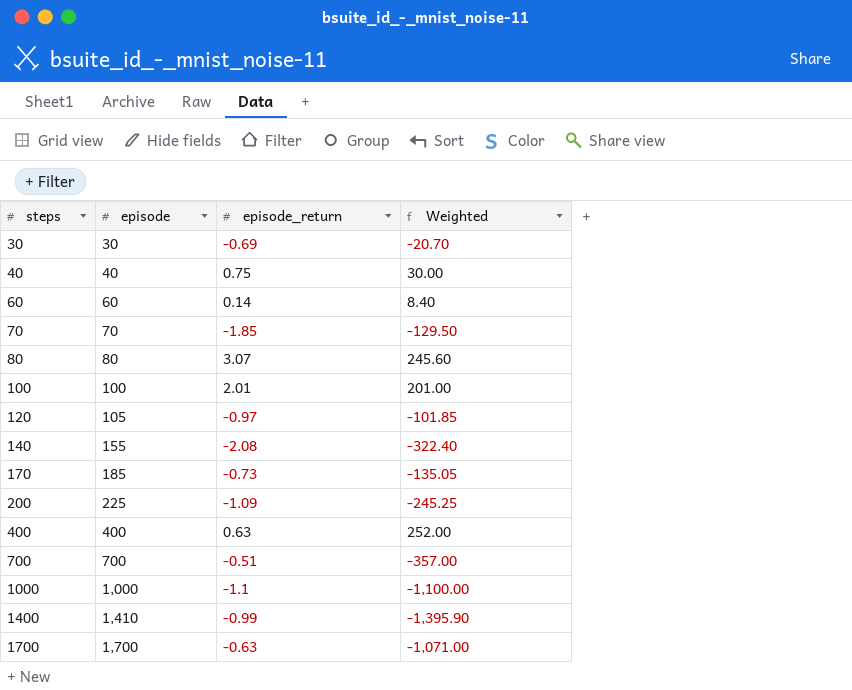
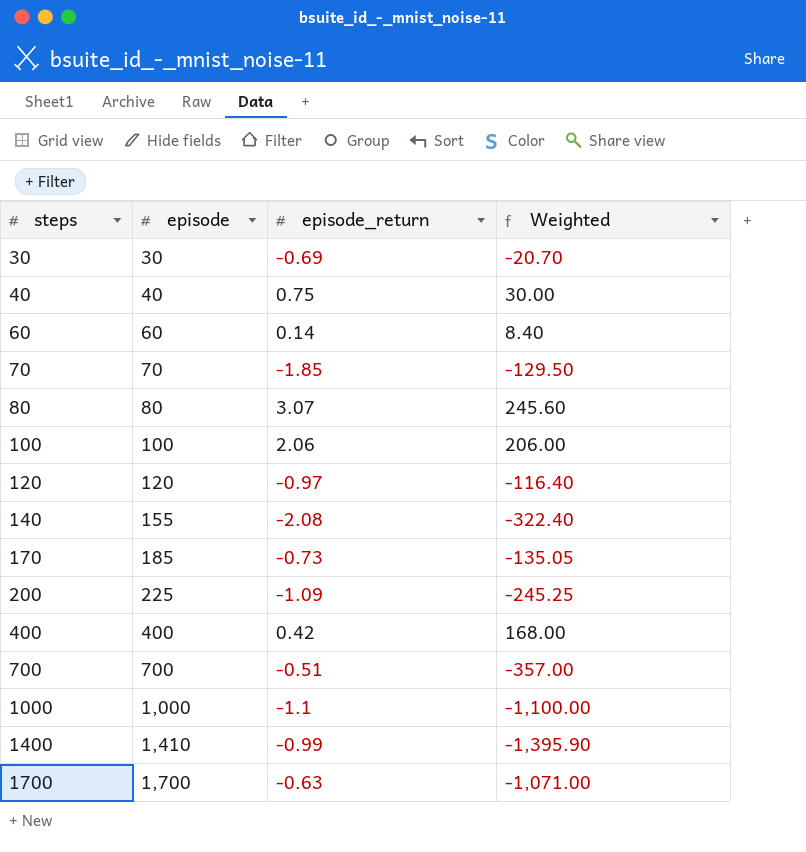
100 | episode_return: 2.01 -> 2.06
100 | Weighted: 201.00 -> 206.00
120 | episode: 105 -> 120
120 | Weighted: -101.85 -> -116.40
400 | episode_return: 0.63 -> 0.42
400 | Weighted: 252.00 -> 168.00

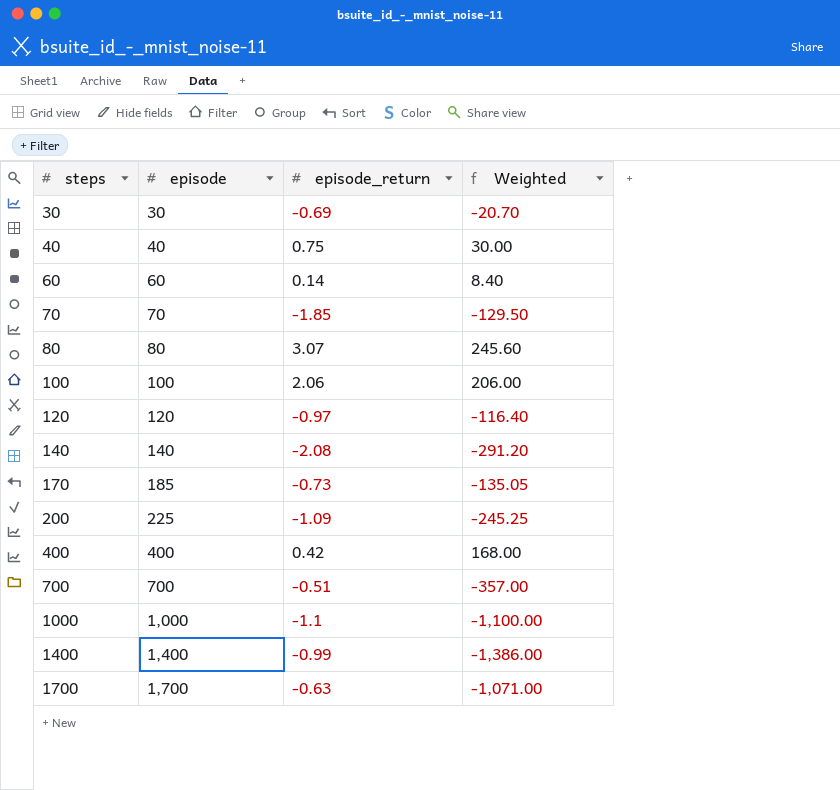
140 | episode: 155 -> 140
140 | Weighted: -322.40 -> -291.20
1400 | episode: 1,410 -> 1,400
1400 | Weighted: -1,395.90 -> -1,386.00

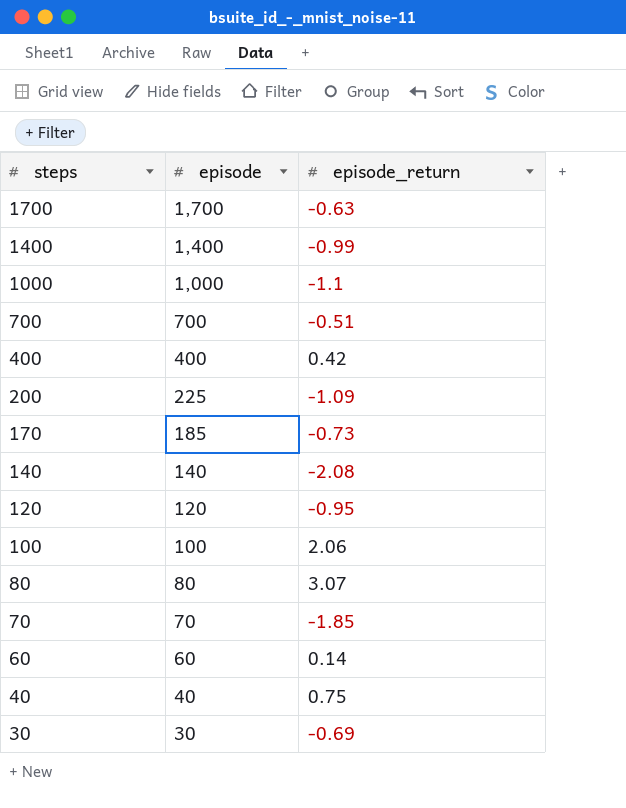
row order: steps ascending -> steps descending
column Weighted | formula: [episode] * [episode_return] -> none
120 | episode_return: -0.97 -> -0.95

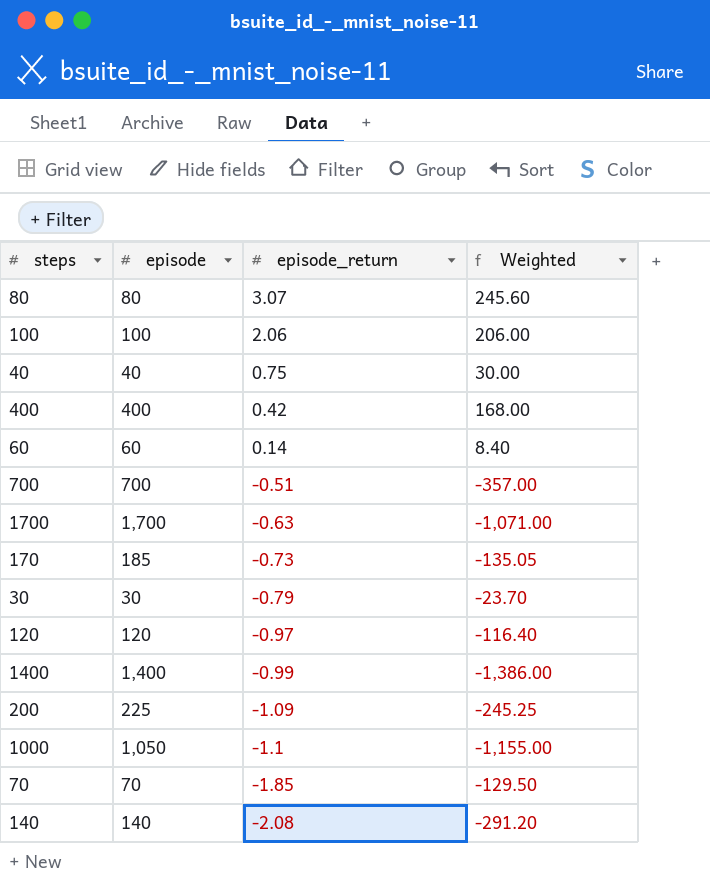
row order: steps descending -> episode_return descending
column Weighted | formula: none -> [episode] * [episode_return]
30 | episode_return: -0.69 -> -0.79
120 | episode_return: -0.95 -> -0.97
1000 | episode: 1,000 -> 1,050

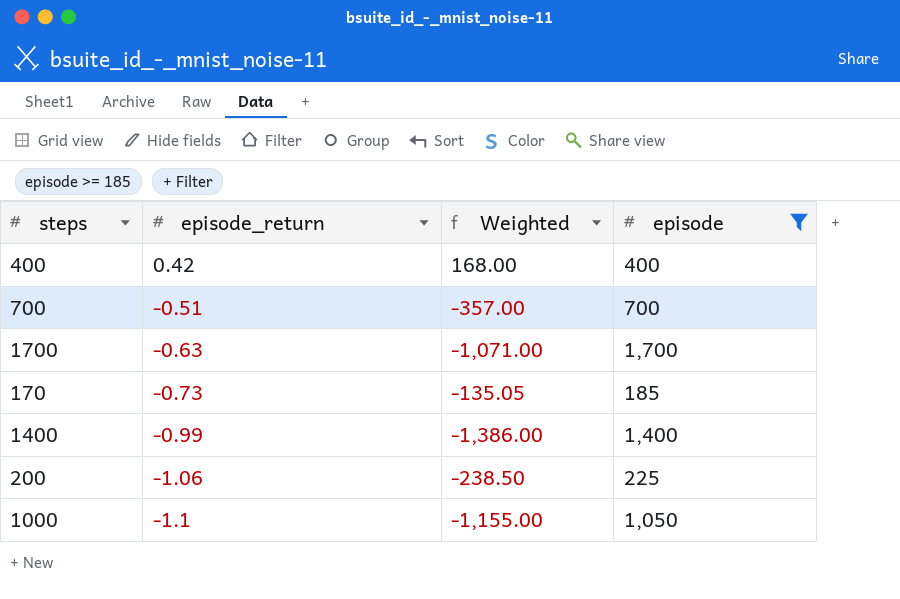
filter: none -> episode >= 185
column episode | position: 2 -> 4
200 | episode_return: -1.09 -> -1.06
200 | Weighted: -245.25 -> -238.50

